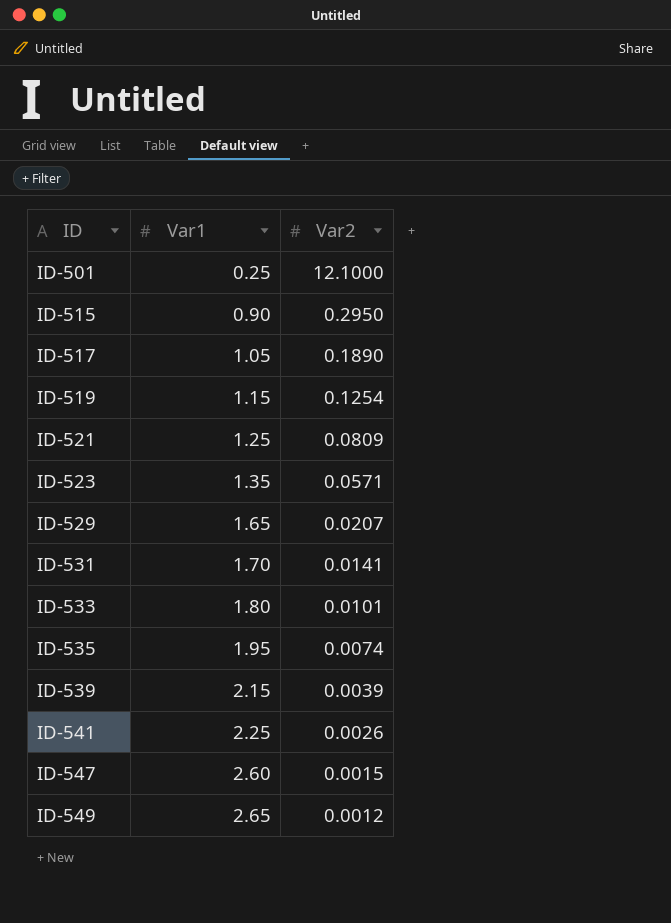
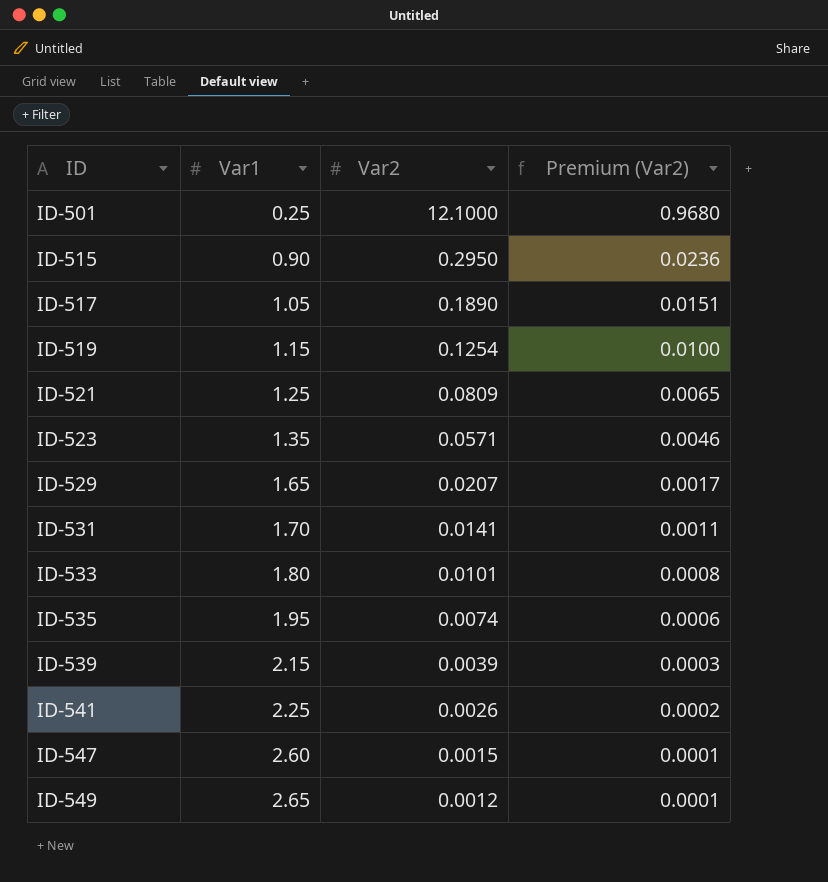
column Premium (Var2) | formula: none -> [Var2] * 0.08

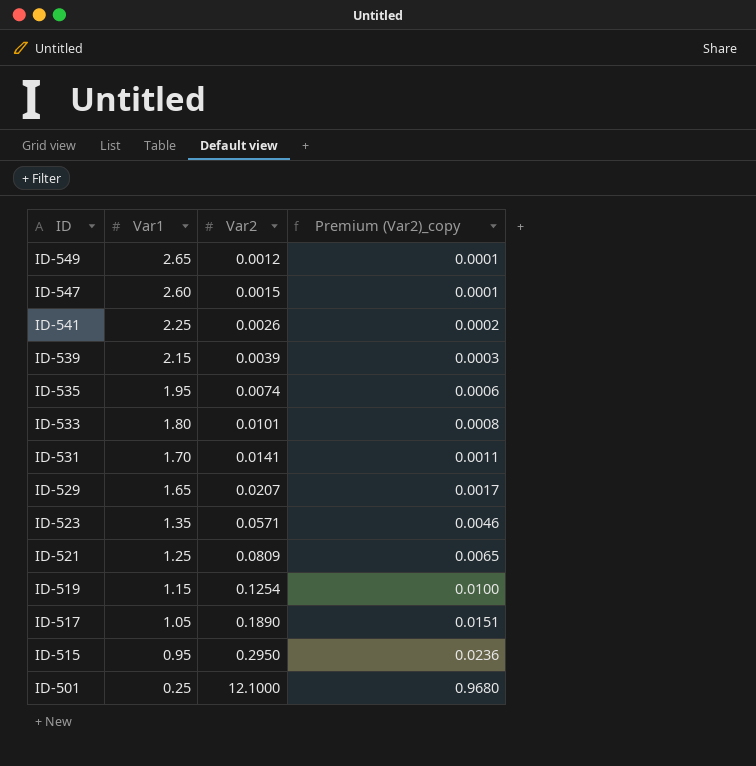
row order: ID ascending -> ID descending
column name: Premium (Var2) -> Premium (Var2)_copy
ID-515 | Var1: 0.90 -> 0.95

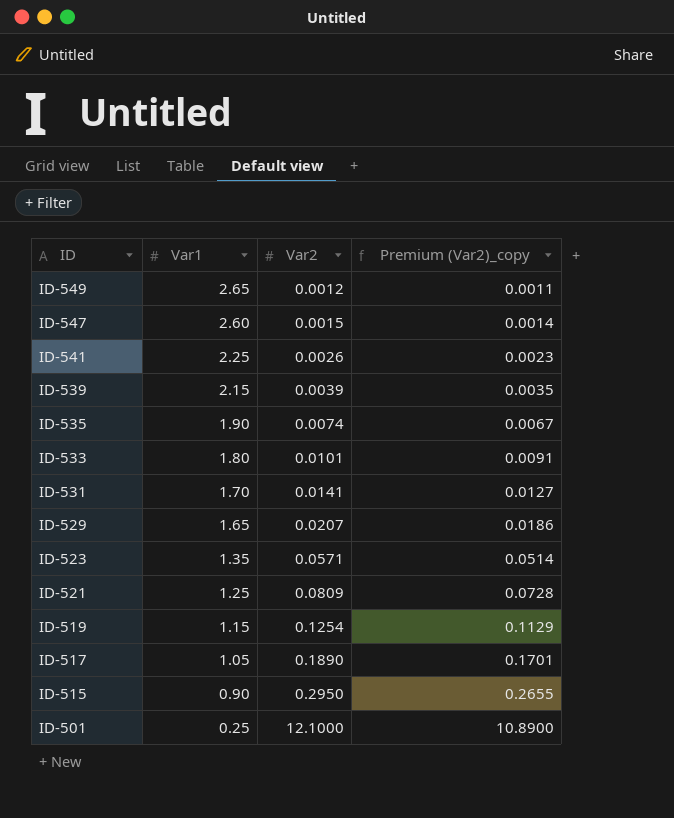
column Premium (Var2)_copy | formula: [Var2] * 0.08 -> [Var2] * 0.9
ID-535 | Var1: 1.95 -> 1.90
ID-515 | Var1: 0.95 -> 0.90

